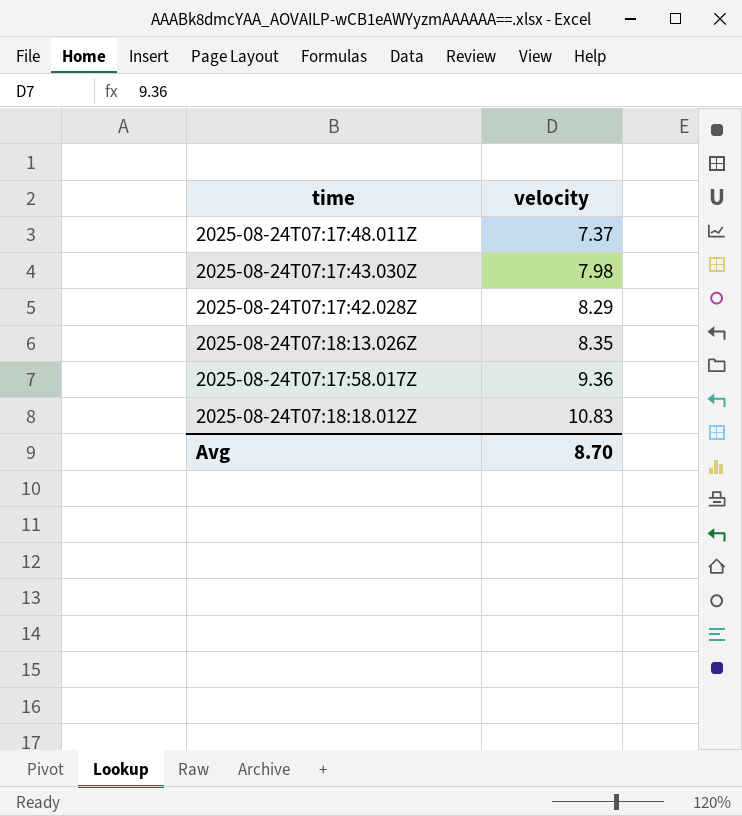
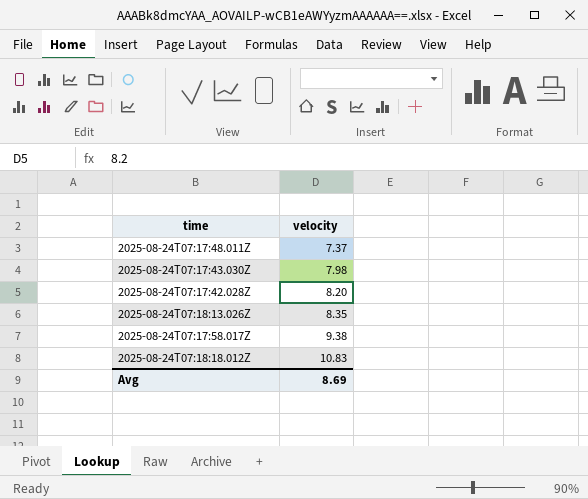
2025-08-24T07:17:42.028Z | velocity: 8.29 -> 8.20
2025-08-24T07:17:58.017Z | velocity: 9.36 -> 9.38
Avg | velocity: 8.70 -> 8.69

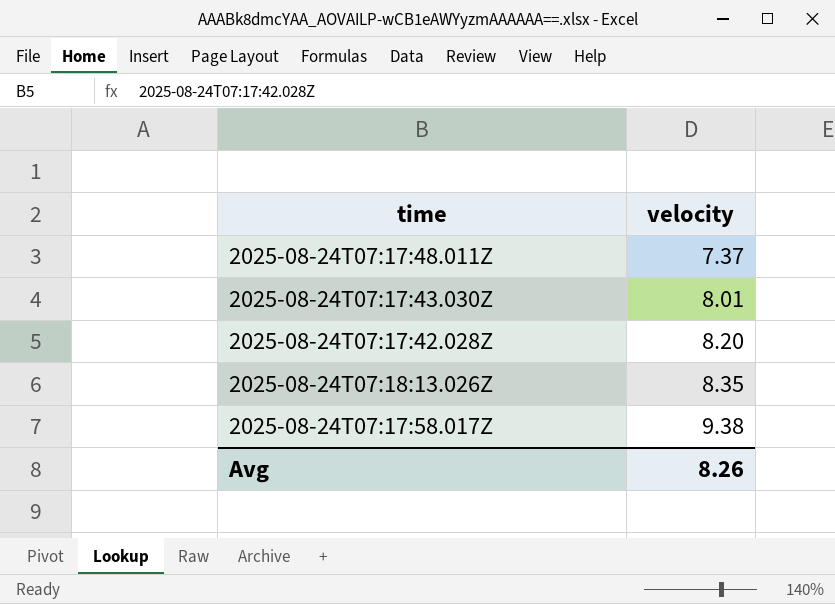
row 2025-08-24T07:18:18.012Z: 10.83 -> none
2025-08-24T07:17:43.030Z | velocity: 7.98 -> 8.01
Avg | velocity: 8.69 -> 8.26

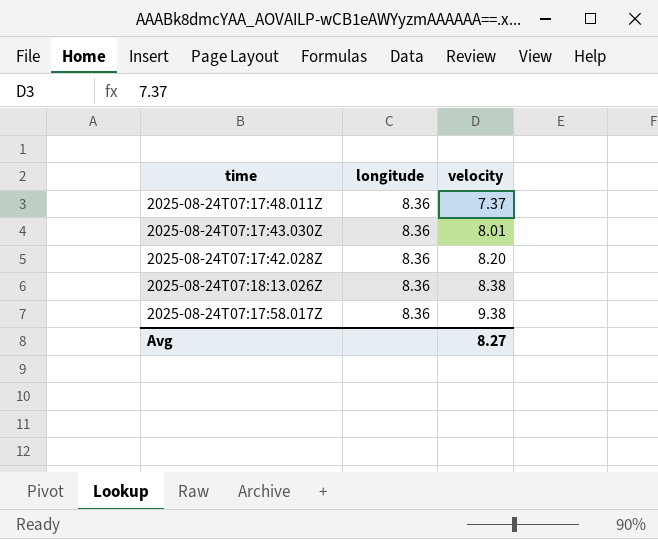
column longitude | position: none -> 2
2025-08-24T07:18:13.026Z | velocity: 8.35 -> 8.38
Avg | velocity: 8.26 -> 8.27

